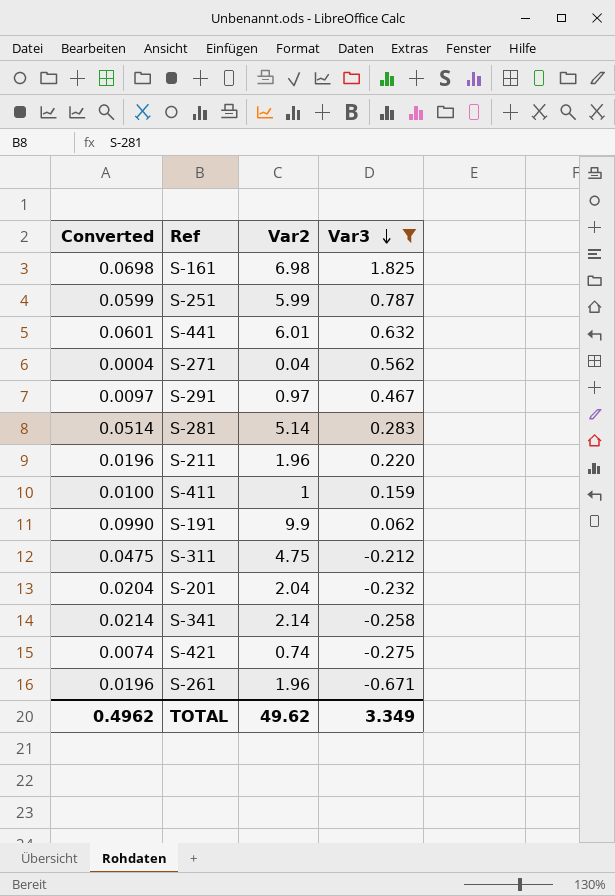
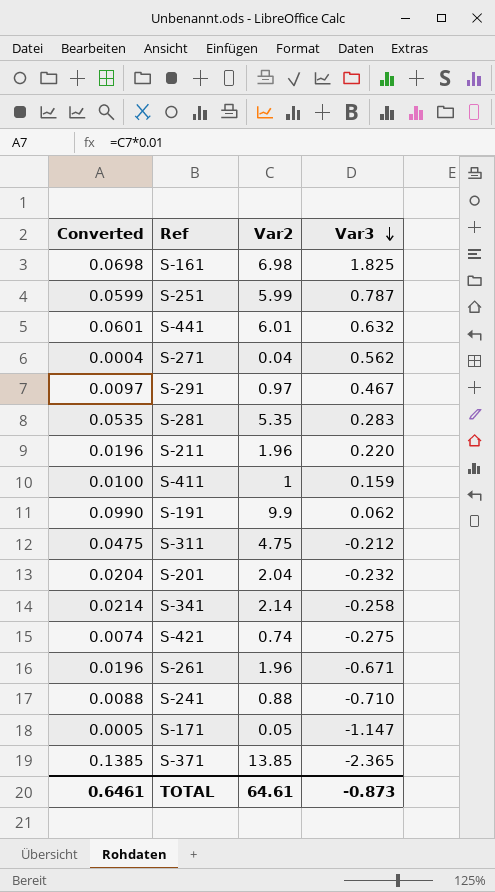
filter: Var3 >= -0.671 -> none
S-281 | Converted: 0.0514 -> 0.0535
S-281 | Var2: 5.14 -> 5.35
TOTAL | Converted: 0.4962 -> 0.6461
TOTAL | Var2: 49.62 -> 64.61
TOTAL | Var3: 3.349 -> -0.873

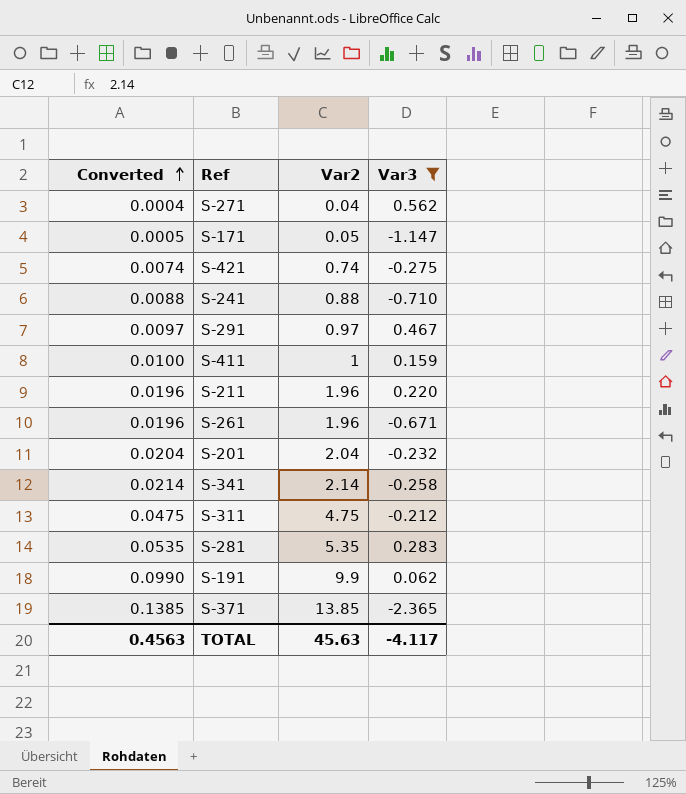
filter: none -> Var3 <= 0.562
row order: Var3 descending -> Converted ascending
TOTAL | Converted: 0.6461 -> 0.4563
TOTAL | Var2: 64.61 -> 45.63
TOTAL | Var3: -0.873 -> -4.117

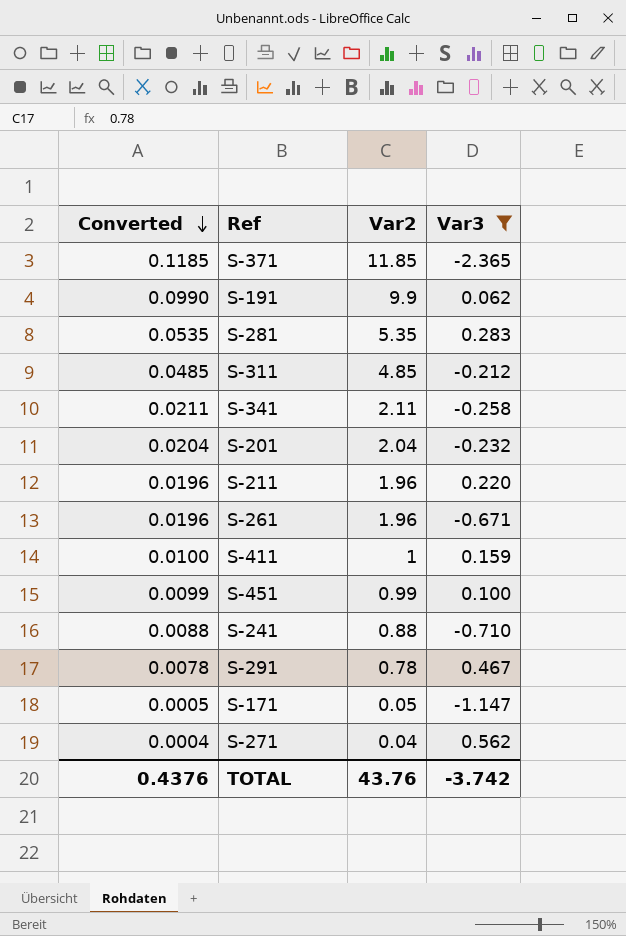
row order: Converted ascending -> Converted descending
row S-421: 0.0074 | 0.74 | -0.275 -> none
S-371 | Converted: 0.1385 -> 0.1185
S-371 | Var2: 13.85 -> 11.85
S-311 | Converted: 0.0475 -> 0.0485
S-311 | Var2: 4.75 -> 4.85
S-341 | Converted: 0.0214 -> 0.0211
S-341 | Var2: 2.14 -> 2.11
row S-451: none -> 0.0099 | 0.99 | 0.100
S-291 | Converted: 0.0097 -> 0.0078
S-291 | Var2: 0.97 -> 0.78
TOTAL | Converted: 0.4563 -> 0.4376
TOTAL | Var2: 45.63 -> 43.76
TOTAL | Var3: -4.117 -> -3.742

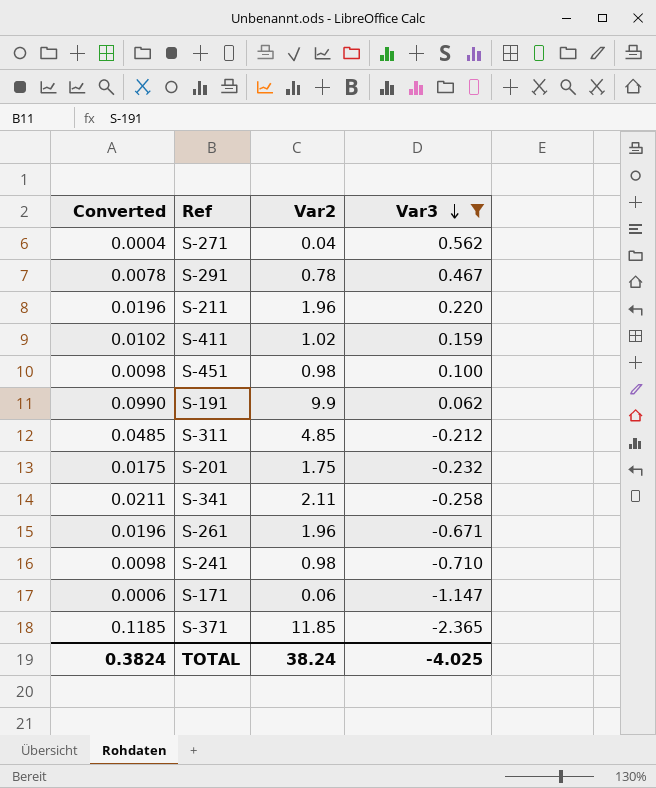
row order: Converted descending -> Var3 descending
row S-281: 0.0535 | 5.35 | 0.283 -> none
S-411 | Converted: 0.0100 -> 0.0102
S-411 | Var2: 1 -> 1.02
S-451 | Converted: 0.0099 -> 0.0098
S-451 | Var2: 0.99 -> 0.98
S-201 | Converted: 0.0204 -> 0.0175
S-201 | Var2: 2.04 -> 1.75
S-241 | Converted: 0.0088 -> 0.0098
S-241 | Var2: 0.88 -> 0.98
S-171 | Converted: 0.0005 -> 0.0006
S-171 | Var2: 0.05 -> 0.06
TOTAL | Converted: 0.4376 -> 0.3824
TOTAL | Var2: 43.76 -> 38.24
TOTAL | Var3: -3.742 -> -4.025

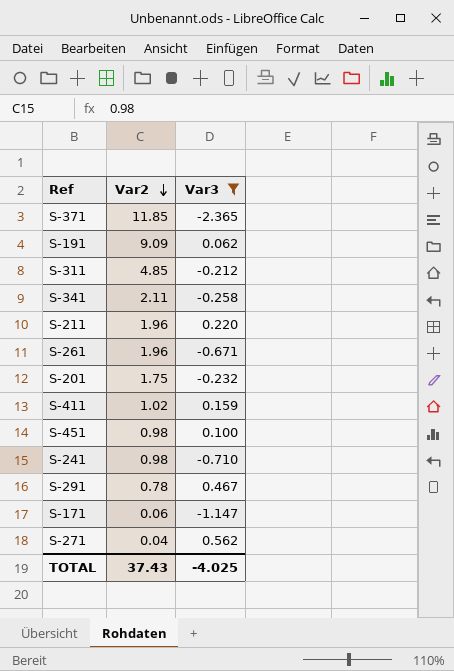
row order: Var3 descending -> Var2 descending
column Converted | formula: [Var2] * 0.01 -> none
S-191 | Var2: 9.9 -> 9.09
TOTAL | Var2: 38.24 -> 37.43

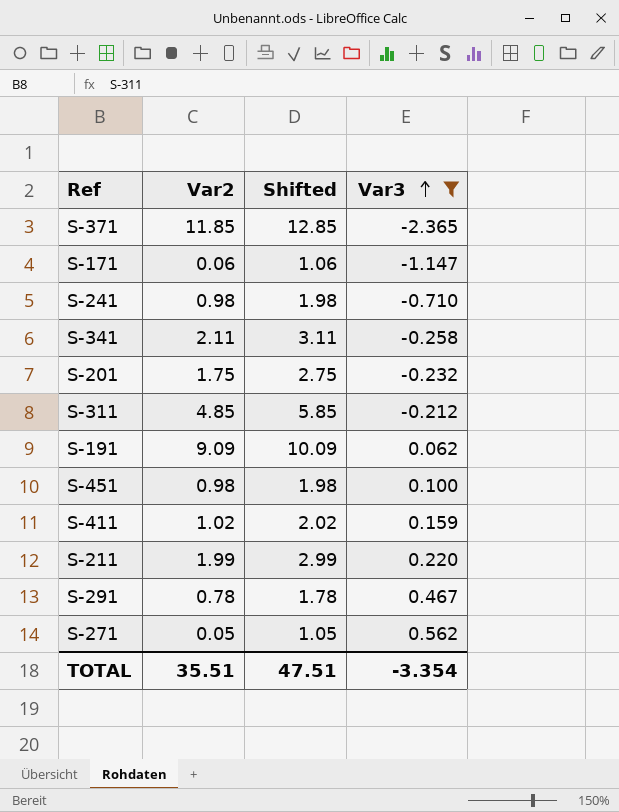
row order: Var2 descending -> Var3 ascending
column Shifted | formula: none -> [Var2] + 1
row S-261: 1.96 | -0.671 -> none
S-211 | Var2: 1.96 -> 1.99
S-271 | Var2: 0.04 -> 0.05
TOTAL | Var2: 37.43 -> 35.51
TOTAL | Var3: -4.025 -> -3.354

